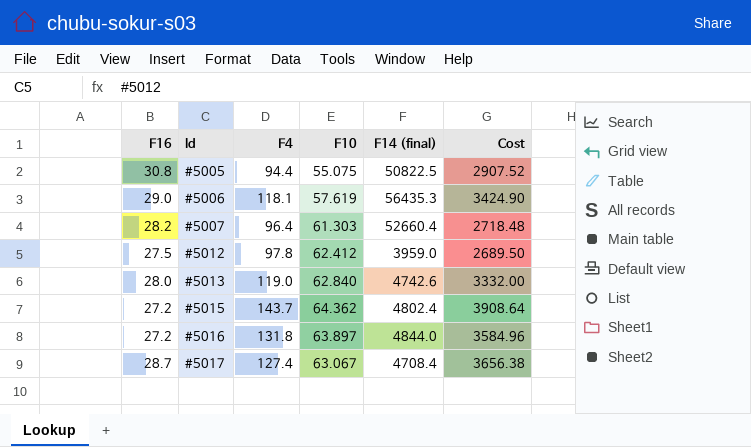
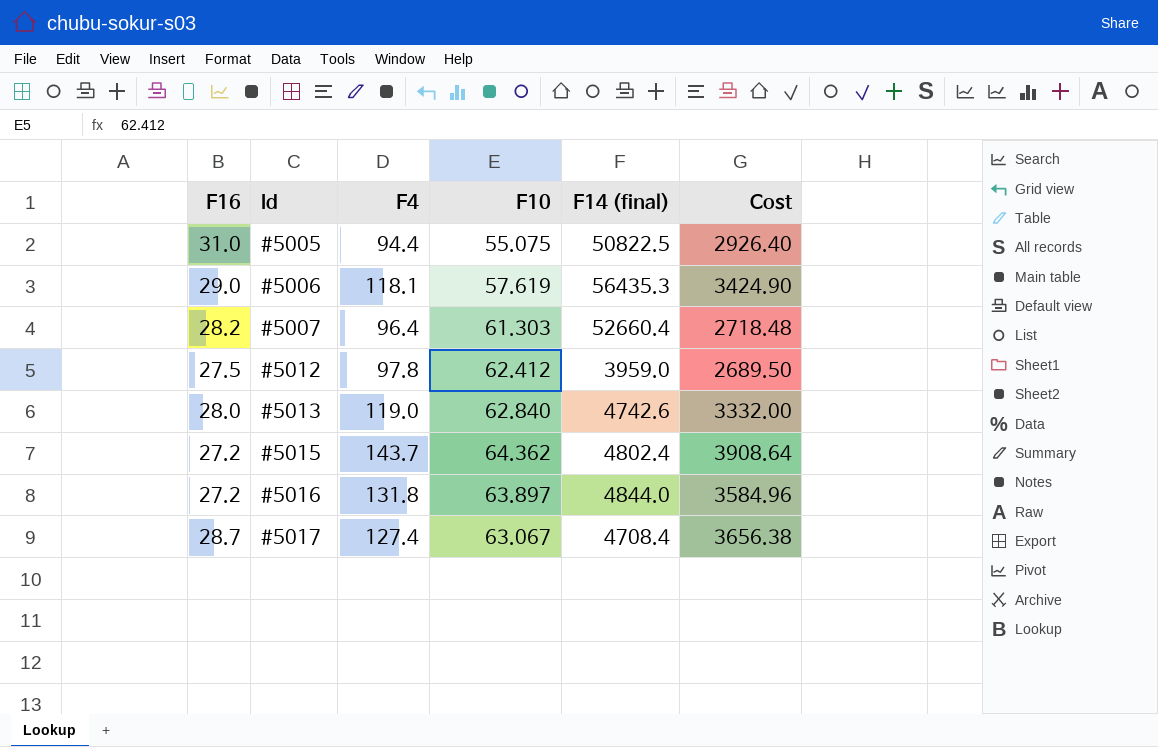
#5005 | F16: 30.8 -> 31.0
#5005 | Cost: 2907.52 -> 2926.40

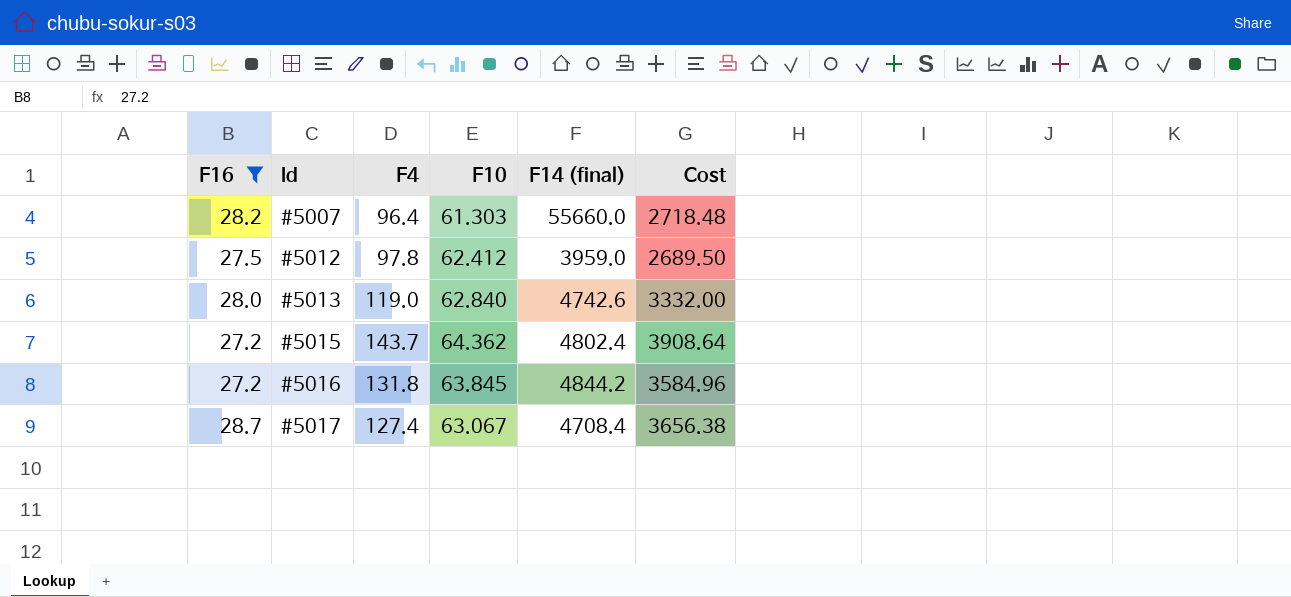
filter: none -> F16 <= 28.7
#5007 | F14 (final): 52660.4 -> 55660.0
#5016 | F10: 63.897 -> 63.845
#5016 | F14 (final): 4844.0 -> 4844.2

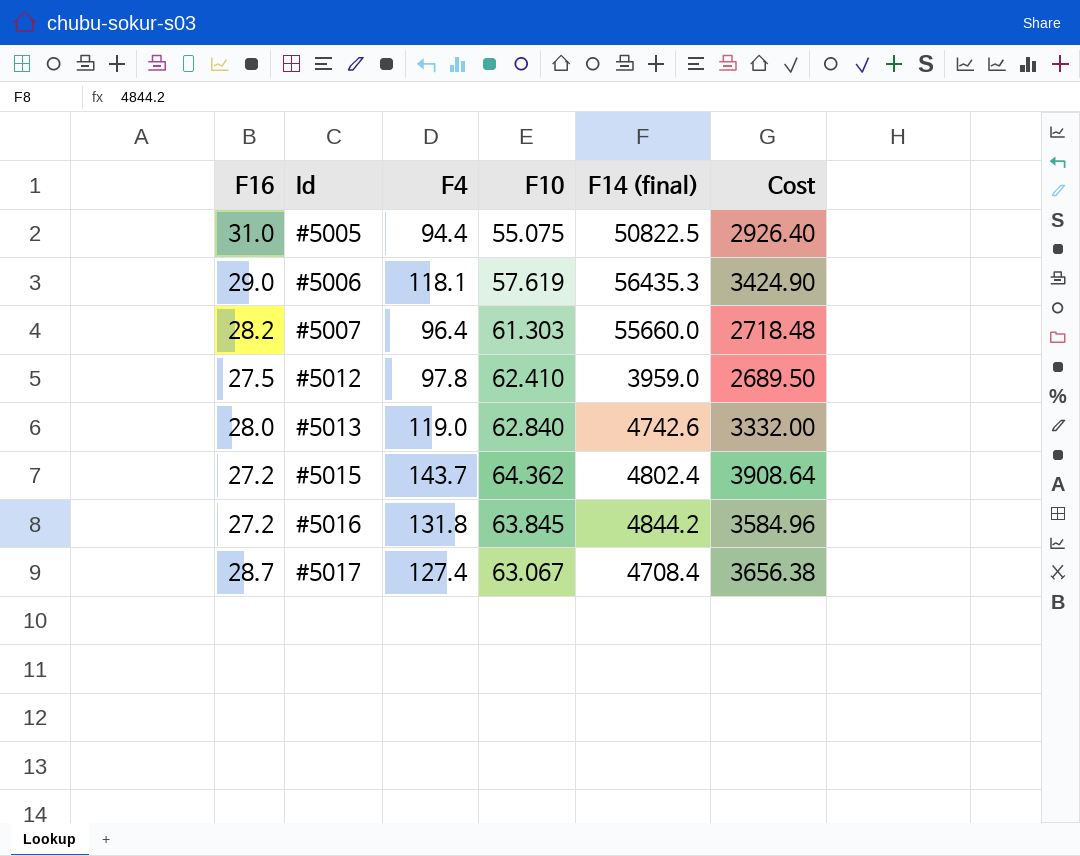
filter: F16 <= 28.7 -> none
#5012 | F10: 62.412 -> 62.410

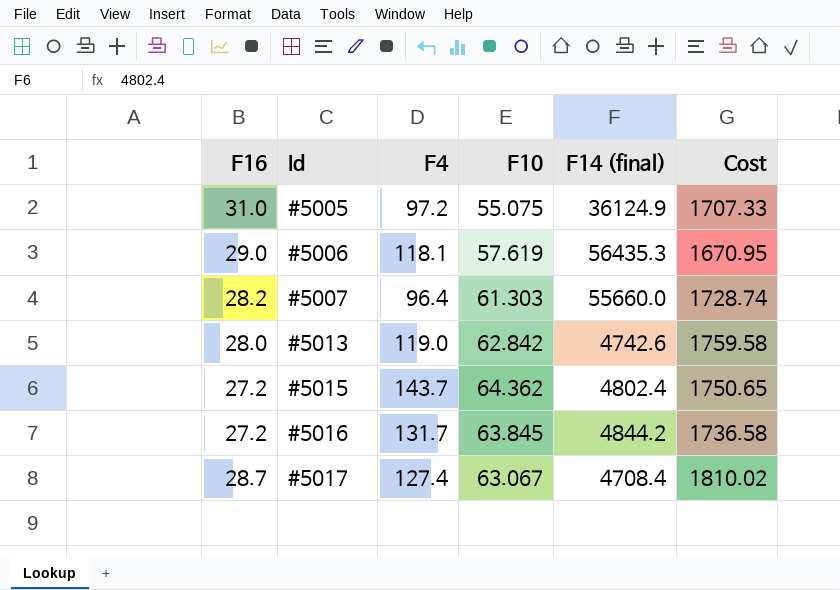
column Cost | formula: [F16] * [F4] -> [F16] * [F10]
row #5012: 27.5 | 97.8 | 62.410 | 3959.0 | 2689.50 -> none
#5005 | F4: 94.4 -> 97.2
#5005 | F14 (final): 50822.5 -> 36124.9
#5013 | F10: 62.840 -> 62.842
#5016 | F4: 131.8 -> 131.7

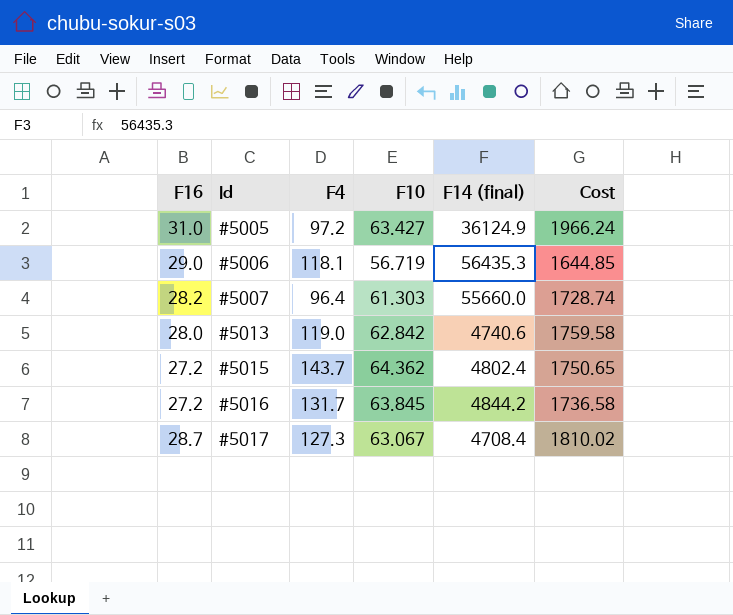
#5005 | F10: 55.075 -> 63.427
#5005 | Cost: 1707.33 -> 1966.24
#5006 | F10: 57.619 -> 56.719
#5006 | Cost: 1670.95 -> 1644.85
#5013 | F14 (final): 4742.6 -> 4740.6
#5017 | F4: 127.4 -> 127.3

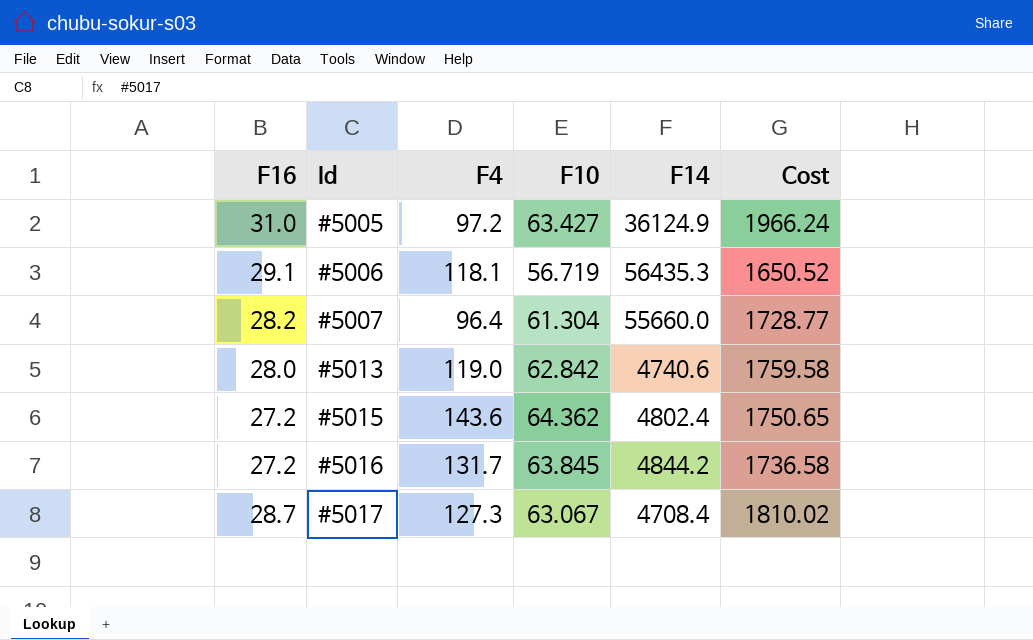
column name: F14 (final) -> F14
#5006 | F16: 29.0 -> 29.1
#5006 | Cost: 1644.85 -> 1650.52
#5007 | F10: 61.303 -> 61.304
#5007 | Cost: 1728.74 -> 1728.77
#5015 | F4: 143.7 -> 143.6

